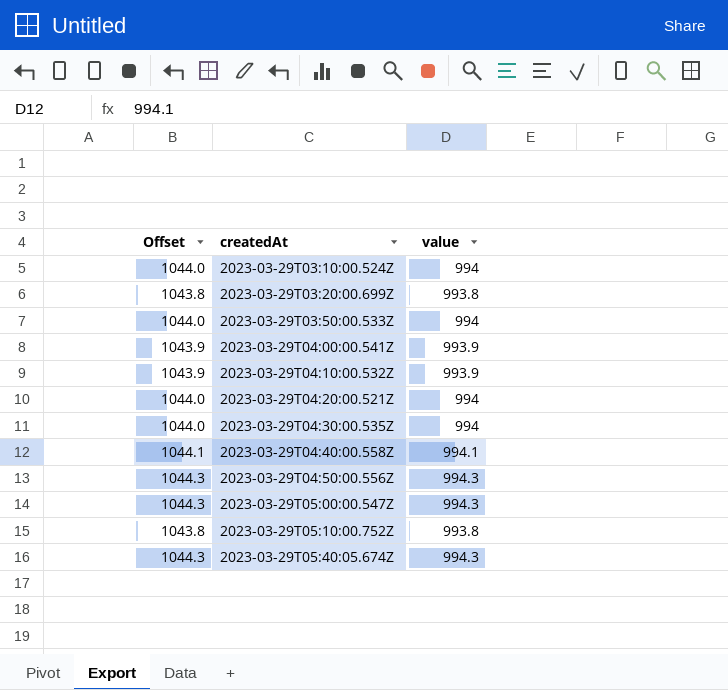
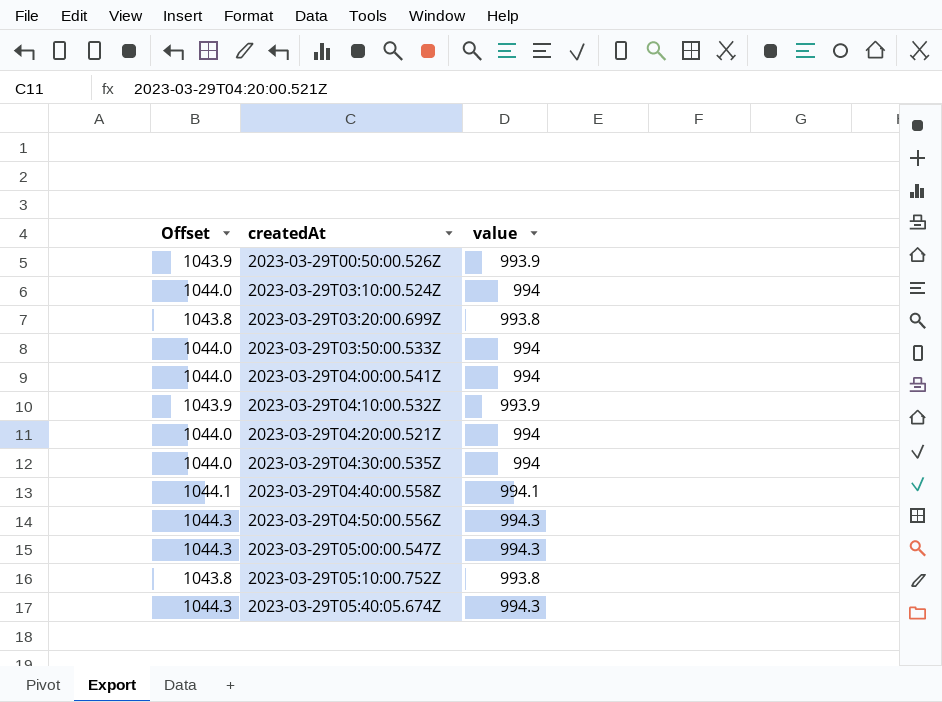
row 2023-03-29T00:50:00.526Z: none -> 1043.9 | 993.9
2023-03-29T04:00:00.541Z | Offset: 1043.9 -> 1044.0
2023-03-29T04:00:00.541Z | value: 993.9 -> 994

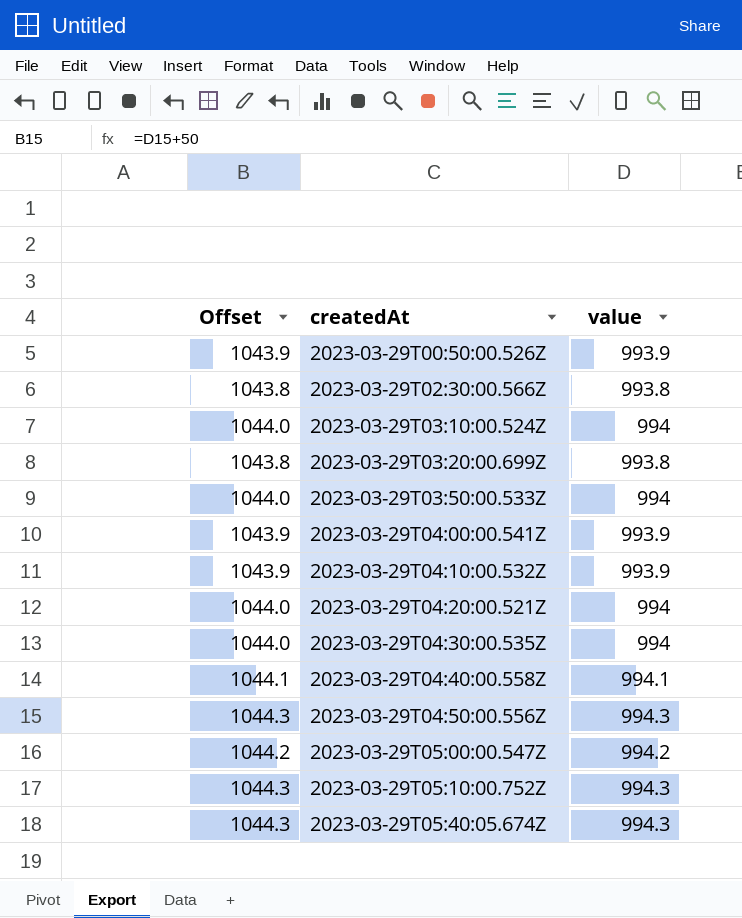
row 2023-03-29T02:30:00.566Z: none -> 1043.8 | 993.8
2023-03-29T04:00:00.541Z | Offset: 1044.0 -> 1043.9
2023-03-29T04:00:00.541Z | value: 994 -> 993.9
2023-03-29T05:00:00.547Z | Offset: 1044.3 -> 1044.2
2023-03-29T05:00:00.547Z | value: 994.3 -> 994.2
2023-03-29T05:10:00.752Z | Offset: 1043.8 -> 1044.3
2023-03-29T05:10:00.752Z | value: 993.8 -> 994.3

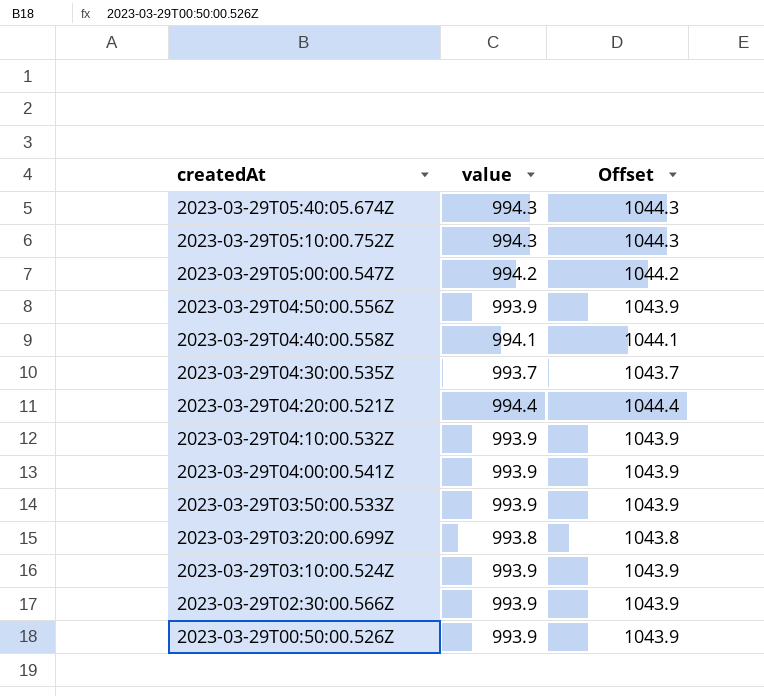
row order: createdAt ascending -> createdAt descending
column Offset | position: 1 -> 3
2023-03-29T04:50:00.556Z | value: 994.3 -> 993.9
2023-03-29T04:50:00.556Z | Offset: 1044.3 -> 1043.9
2023-03-29T04:30:00.535Z | value: 994 -> 993.7
2023-03-29T04:30:00.535Z | Offset: 1044.0 -> 1043.7
2023-03-29T04:20:00.521Z | value: 994 -> 994.4
2023-03-29T04:20:00.521Z | Offset: 1044.0 -> 1044.4
2023-03-29T03:50:00.533Z | value: 994 -> 993.9
2023-03-29T03:50:00.533Z | Offset: 1044.0 -> 1043.9
2023-03-29T03:10:00.524Z | value: 994 -> 993.9
2023-03-29T03:10:00.524Z | Offset: 1044.0 -> 1043.9
2023-03-29T02:30:00.566Z | value: 993.8 -> 993.9
2023-03-29T02:30:00.566Z | Offset: 1043.8 -> 1043.9

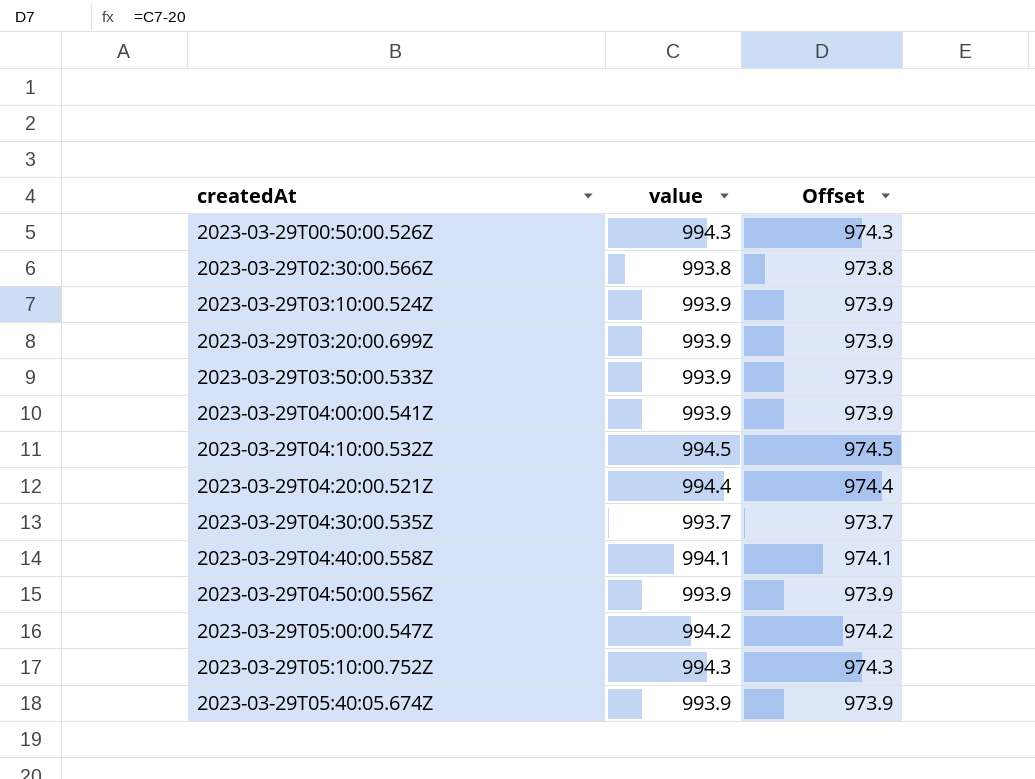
row order: createdAt descending -> createdAt ascending
column Offset | formula: [value] + 50 -> [value] - 20
2023-03-29T00:50:00.526Z | value: 993.9 -> 994.3
2023-03-29T02:30:00.566Z | value: 993.9 -> 993.8
2023-03-29T03:20:00.699Z | value: 993.8 -> 993.9
2023-03-29T04:10:00.532Z | value: 993.9 -> 994.5
2023-03-29T05:40:05.674Z | value: 994.3 -> 993.9

